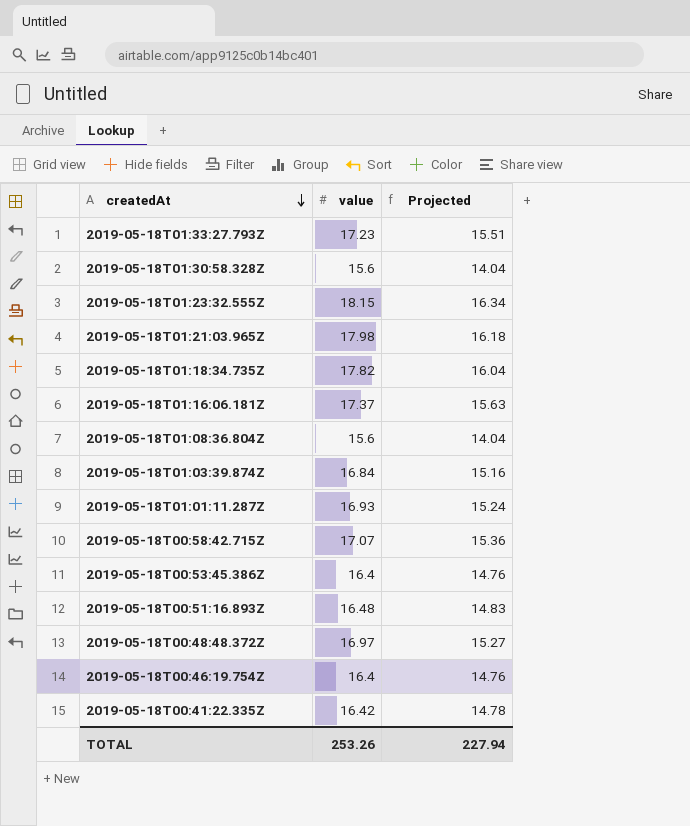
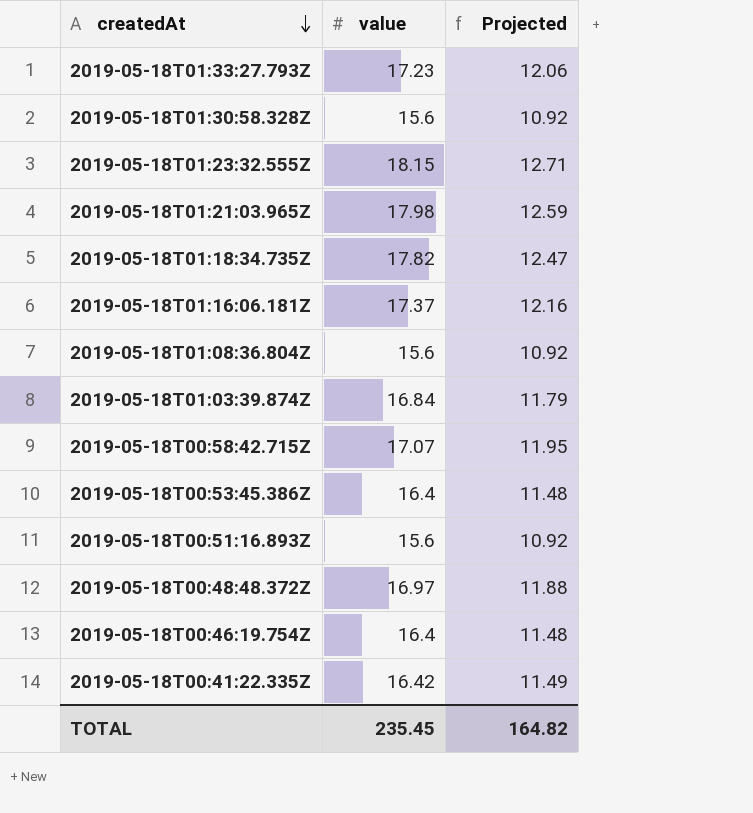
column Projected | formula: [value] * 0.9 -> [value] * 0.7
row 2019-05-18T01:01:11.287Z: 16.93 | 15.24 -> none
2019-05-18T00:51:16.893Z | value: 16.48 -> 15.6
TOTAL | value: 253.26 -> 235.45
TOTAL | Projected: 227.94 -> 164.82

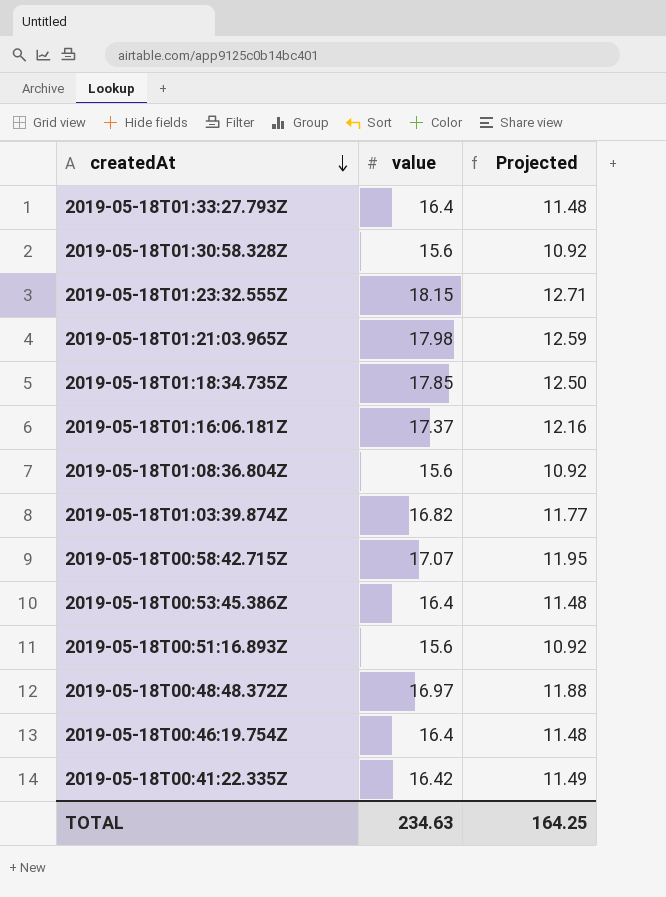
2019-05-18T01:33:27.793Z | value: 17.23 -> 16.4
2019-05-18T01:33:27.793Z | Projected: 12.06 -> 11.48
2019-05-18T01:18:34.735Z | value: 17.82 -> 17.85
2019-05-18T01:18:34.735Z | Projected: 12.47 -> 12.50
2019-05-18T01:03:39.874Z | value: 16.84 -> 16.82
2019-05-18T01:03:39.874Z | Projected: 11.79 -> 11.77
TOTAL | value: 235.45 -> 234.63
TOTAL | Projected: 164.82 -> 164.25

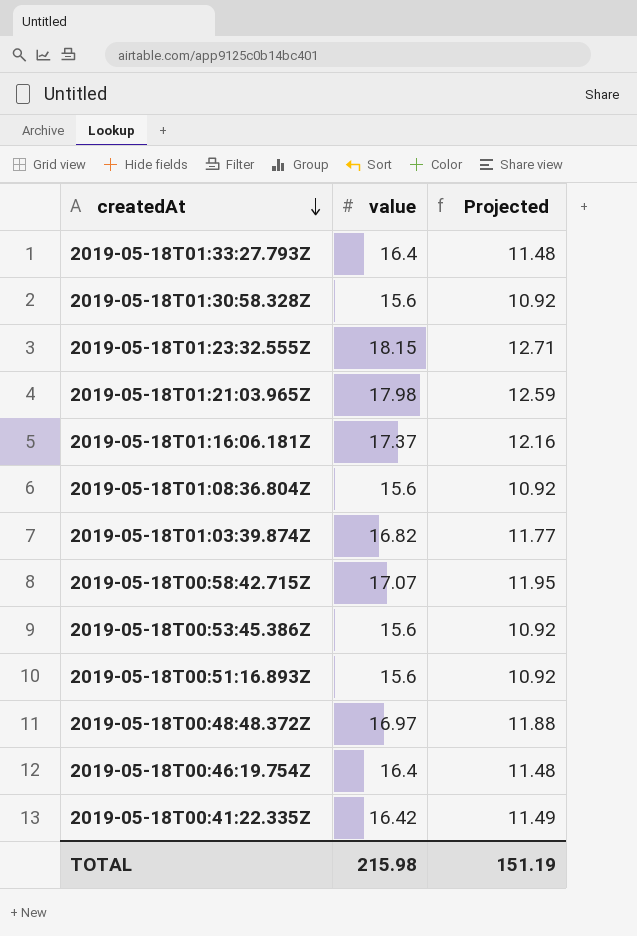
row 2019-05-18T01:18:34.735Z: 17.85 | 12.50 -> none
2019-05-18T00:53:45.386Z | value: 16.4 -> 15.6
2019-05-18T00:53:45.386Z | Projected: 11.48 -> 10.92
TOTAL | value: 234.63 -> 215.98
TOTAL | Projected: 164.25 -> 151.19

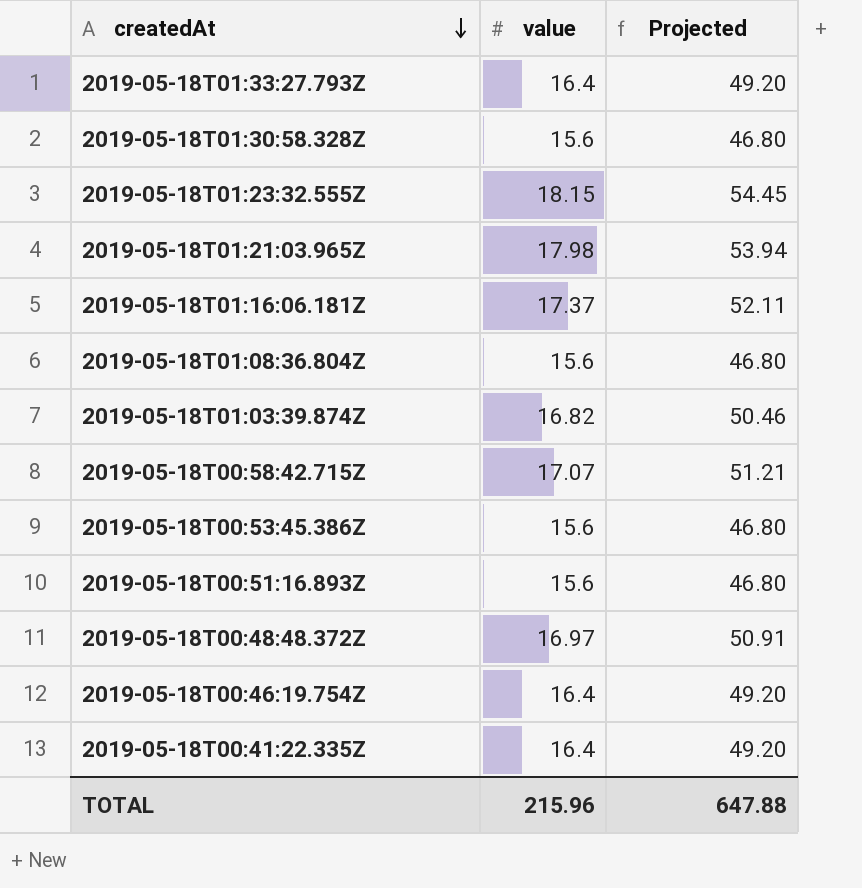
column Projected | formula: [value] * 0.7 -> [value] * 3
2019-05-18T00:41:22.335Z | value: 16.42 -> 16.4
TOTAL | value: 215.98 -> 215.96
TOTAL | Projected: 151.19 -> 647.88

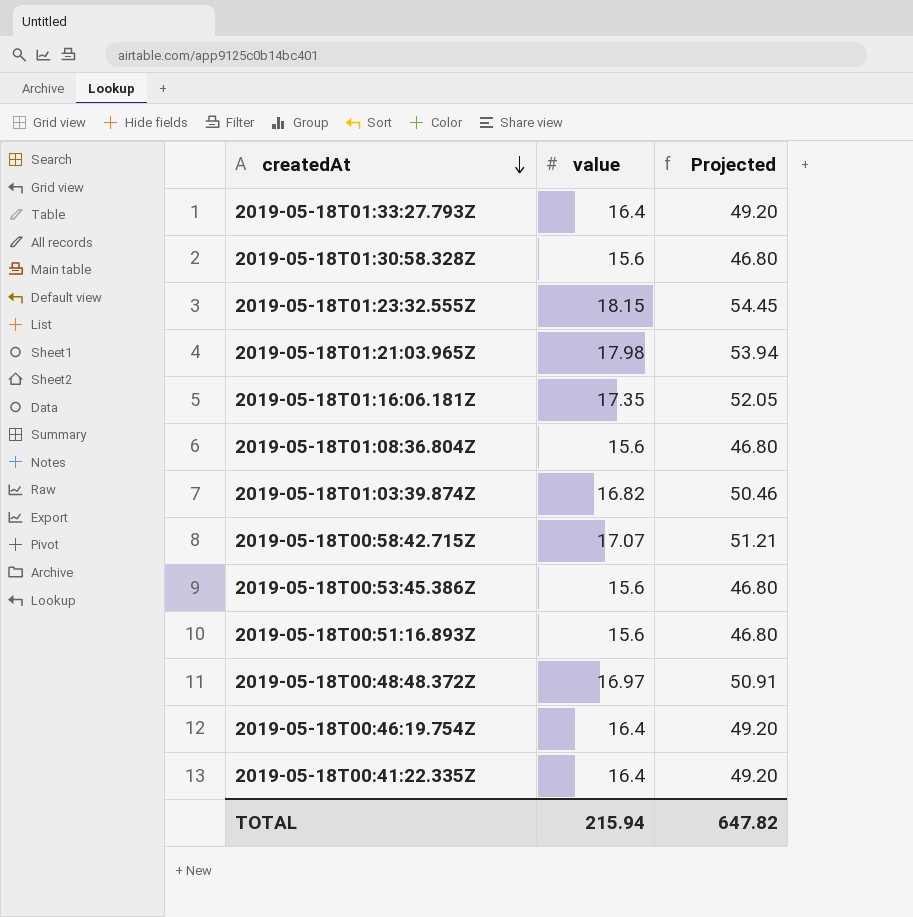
2019-05-18T01:16:06.181Z | value: 17.37 -> 17.35
2019-05-18T01:16:06.181Z | Projected: 52.11 -> 52.05
TOTAL | value: 215.96 -> 215.94
TOTAL | Projected: 647.88 -> 647.82

